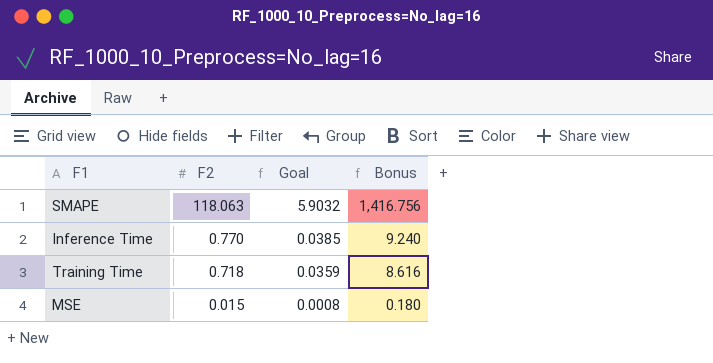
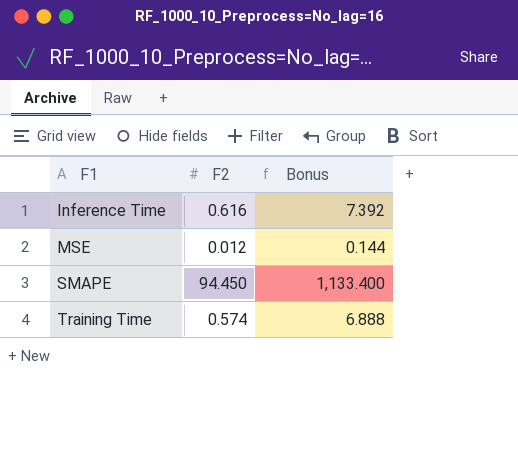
row order: F2 descending -> F1 ascending
column Goal | formula: [F2] * 0.05 -> none
Inference Time | F2: 0.770 -> 0.616
Inference Time | Bonus: 9.240 -> 7.392
MSE | F2: 0.015 -> 0.012
MSE | Bonus: 0.180 -> 0.144
SMAPE | F2: 118.063 -> 94.450
SMAPE | Bonus: 1,416.756 -> 1,133.400
Training Time | F2: 0.718 -> 0.574
Training Time | Bonus: 8.616 -> 6.888

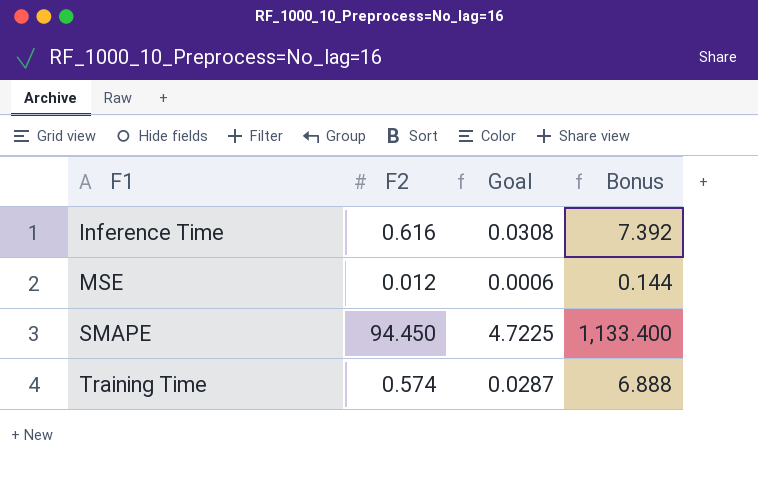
column Goal | formula: none -> [F2] * 0.05

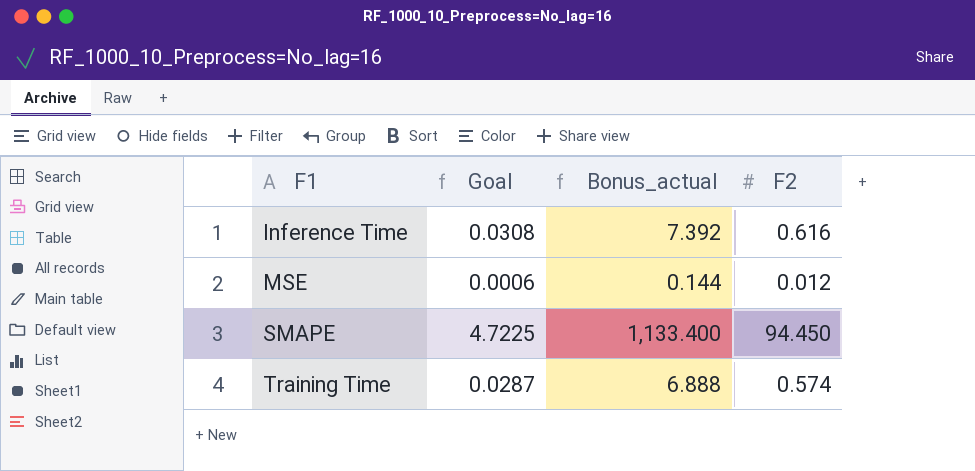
column name: Bonus -> Bonus_actual
column F2 | position: 2 -> 4

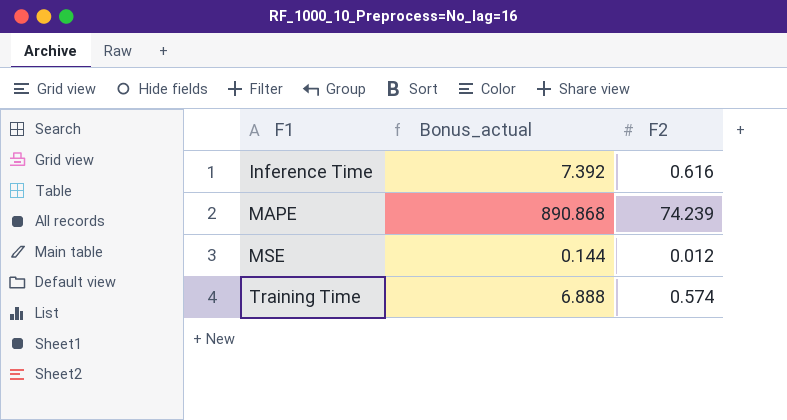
column Goal | formula: [F2] * 0.05 -> none
row SMAPE: 4.7225 | 1,133.400 | 94.450 -> none
row MAPE: none -> 890.868 | 74.239

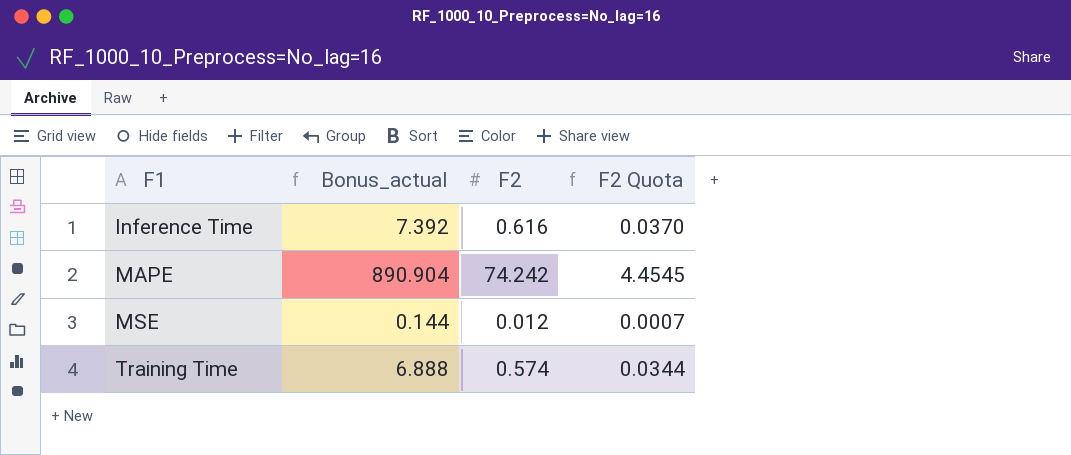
column F2 Quota | formula: none -> [F2] * 0.06
MAPE | Bonus_actual: 890.868 -> 890.904
MAPE | F2: 74.239 -> 74.242

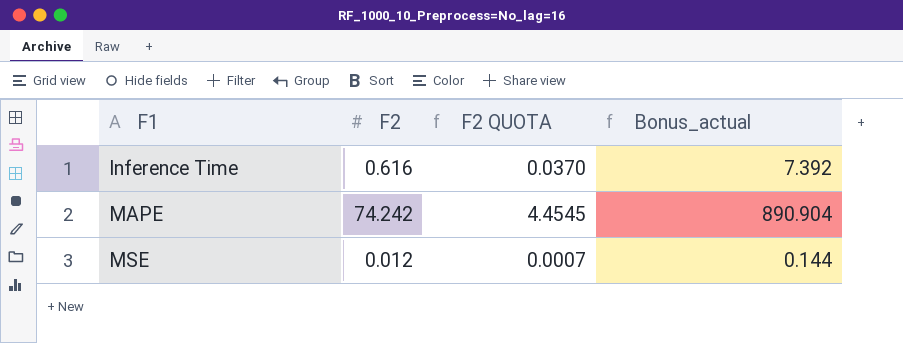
column name: F2 Quota -> F2 QUOTA
column Bonus_actual | position: 2 -> 4
row Training Time: 6.888 | 0.574 | 0.0344 -> none

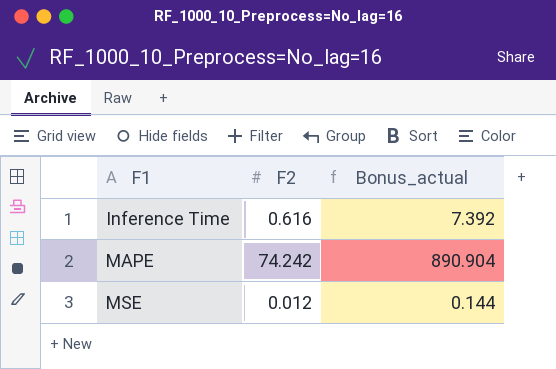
column F2 QUOTA | formula: [F2] * 0.06 -> none

